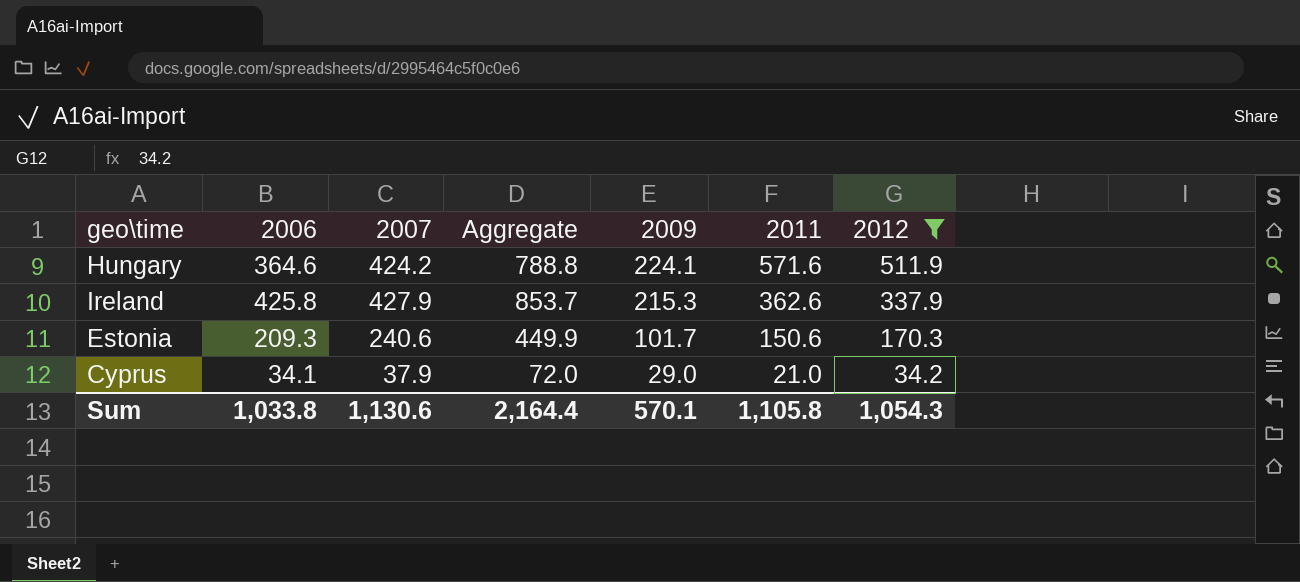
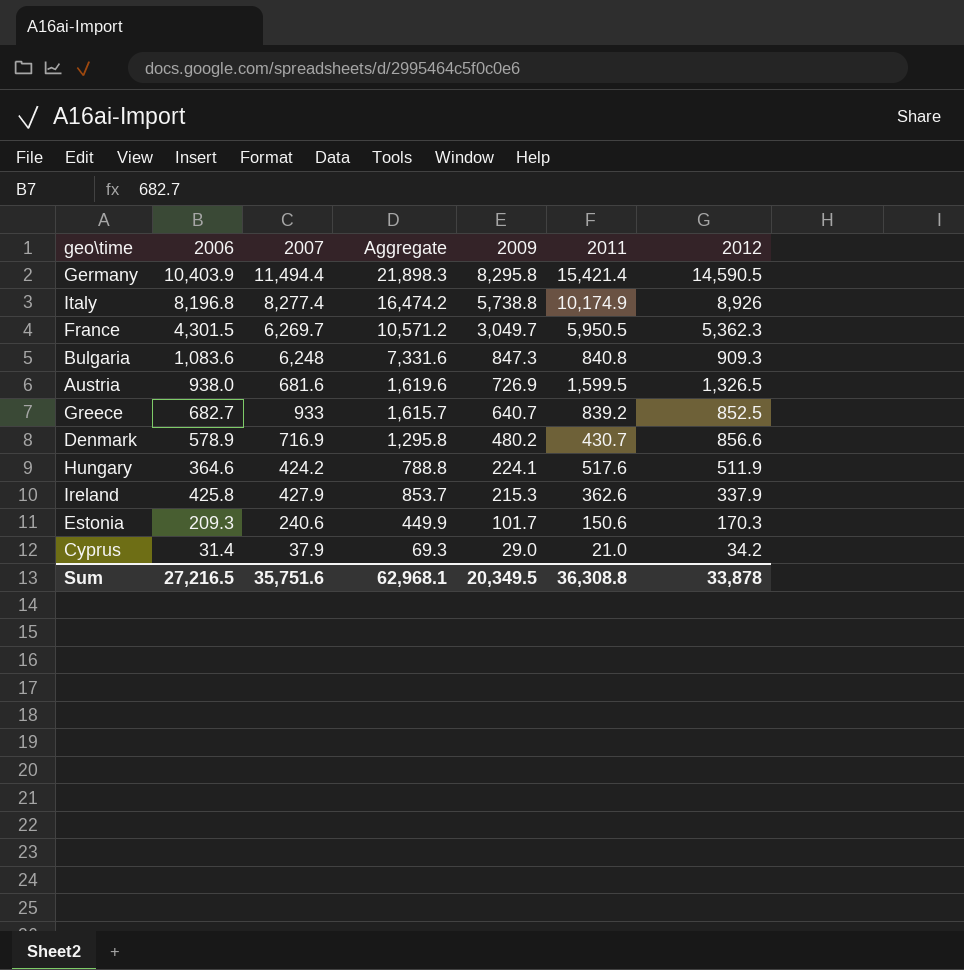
filter: 2012 <= 511.9 -> none
Hungary | 2011: 571.6 -> 517.6
Cyprus | 2006: 34.1 -> 31.4
Cyprus | Aggregate: 72.0 -> 69.3
Sum | 2006: 1,033.8 -> 27,216.5
Sum | 2007: 1,130.6 -> 35,751.6
Sum | Aggregate: 2,164.4 -> 62,968.1
Sum | 2009: 570.1 -> 20,349.5
Sum | 2011: 1,105.8 -> 36,308.8
Sum | 2012: 1,054.3 -> 33,878

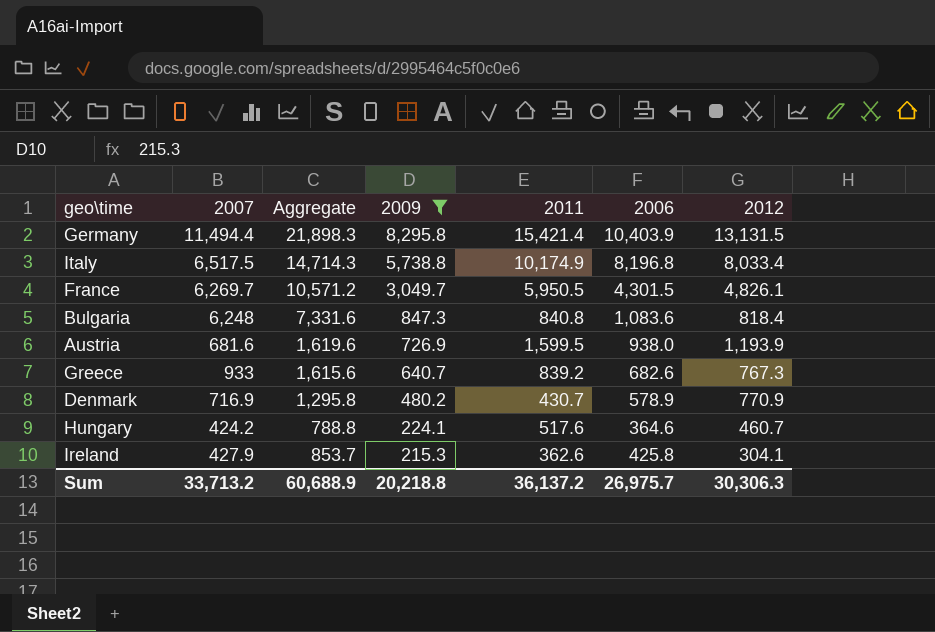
filter: none -> 2009 >= 215.3
column 2006 | position: 2 -> 6
Germany | 2012: 14,590.5 -> 13,131.5
Italy | 2007: 8,277.4 -> 6,517.5
Italy | Aggregate: 16,474.2 -> 14,714.3
Italy | 2012: 8,926 -> 8,033.4
France | 2012: 5,362.3 -> 4,826.1
Bulgaria | 2012: 909.3 -> 818.4
Austria | 2012: 1,326.5 -> 1,193.9
Greece | Aggregate: 1,615.7 -> 1,615.6
Greece | 2006: 682.7 -> 682.6
Greece | 2012: 852.5 -> 767.3
Denmark | 2012: 856.6 -> 770.9
Hungary | 2012: 511.9 -> 460.7
Ireland | 2012: 337.9 -> 304.1
Sum | 2007: 35,751.6 -> 33,713.2
Sum | Aggregate: 62,968.1 -> 60,688.9
Sum | 2009: 20,349.5 -> 20,218.8
Sum | 2011: 36,308.8 -> 36,137.2
Sum | 2006: 27,216.5 -> 26,975.7
Sum | 2012: 33,878 -> 30,306.3

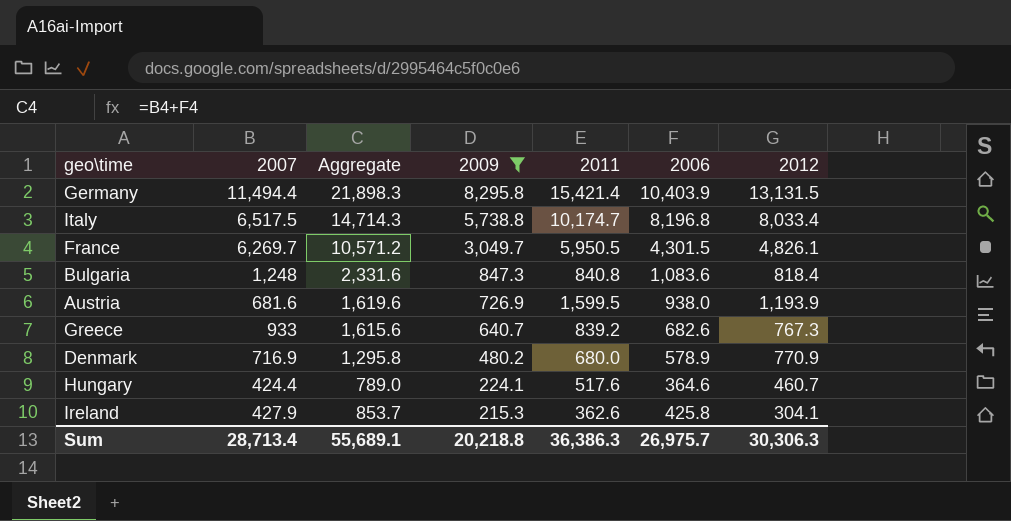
Italy | 2011: 10,174.9 -> 10,174.7
Bulgaria | 2007: 6,248 -> 1,248
Bulgaria | Aggregate: 7,331.6 -> 2,331.6
Denmark | 2011: 430.7 -> 680.0
Hungary | 2007: 424.2 -> 424.4
Hungary | Aggregate: 788.8 -> 789.0
Sum | 2007: 33,713.2 -> 28,713.4
Sum | Aggregate: 60,688.9 -> 55,689.1
Sum | 2011: 36,137.2 -> 36,386.3

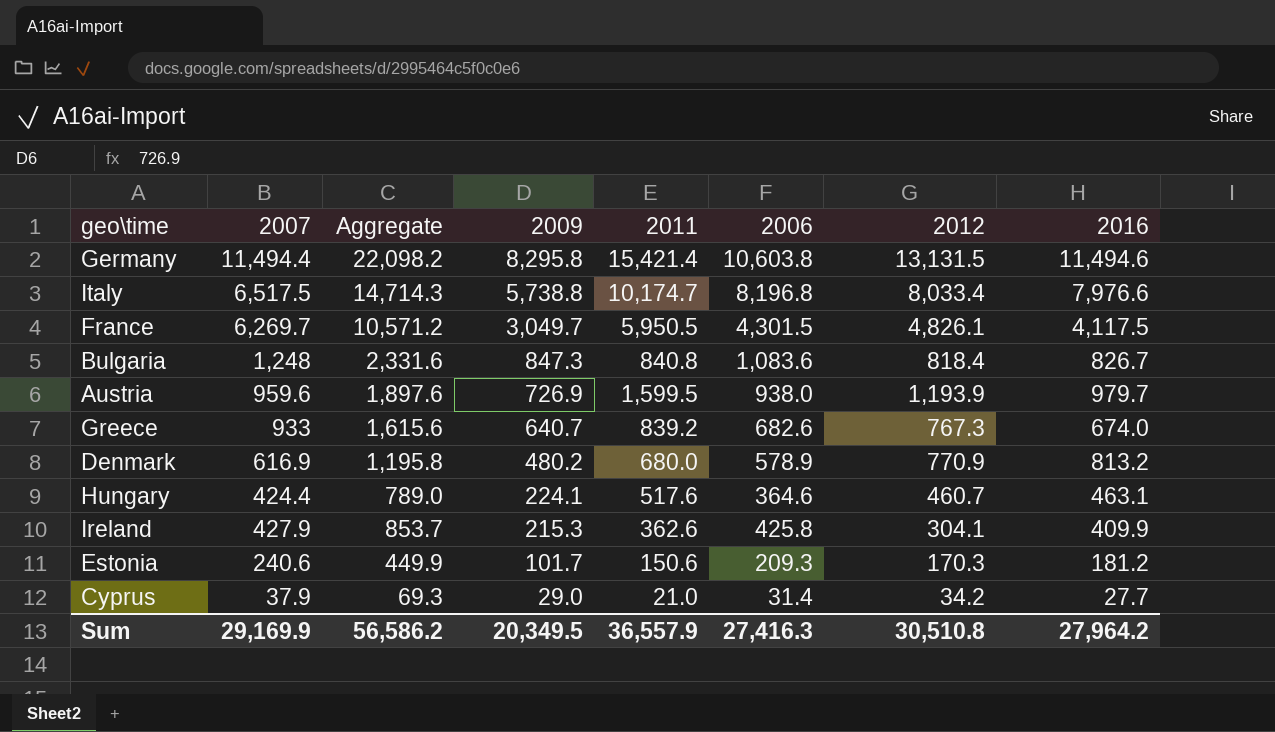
filter: 2009 >= 215.3 -> none
column 2016 | position: none -> 8
Germany | Aggregate: 21,898.3 -> 22,098.2
Germany | 2006: 10,403.9 -> 10,603.8
Austria | 2007: 681.6 -> 959.6
Austria | Aggregate: 1,619.6 -> 1,897.6
Denmark | 2007: 716.9 -> 616.9
Denmark | Aggregate: 1,295.8 -> 1,195.8
Sum | 2007: 28,713.4 -> 29,169.9
Sum | Aggregate: 55,689.1 -> 56,586.2
Sum | 2009: 20,218.8 -> 20,349.5
Sum | 2011: 36,386.3 -> 36,557.9
Sum | 2006: 26,975.7 -> 27,416.3
Sum | 2012: 30,306.3 -> 30,510.8

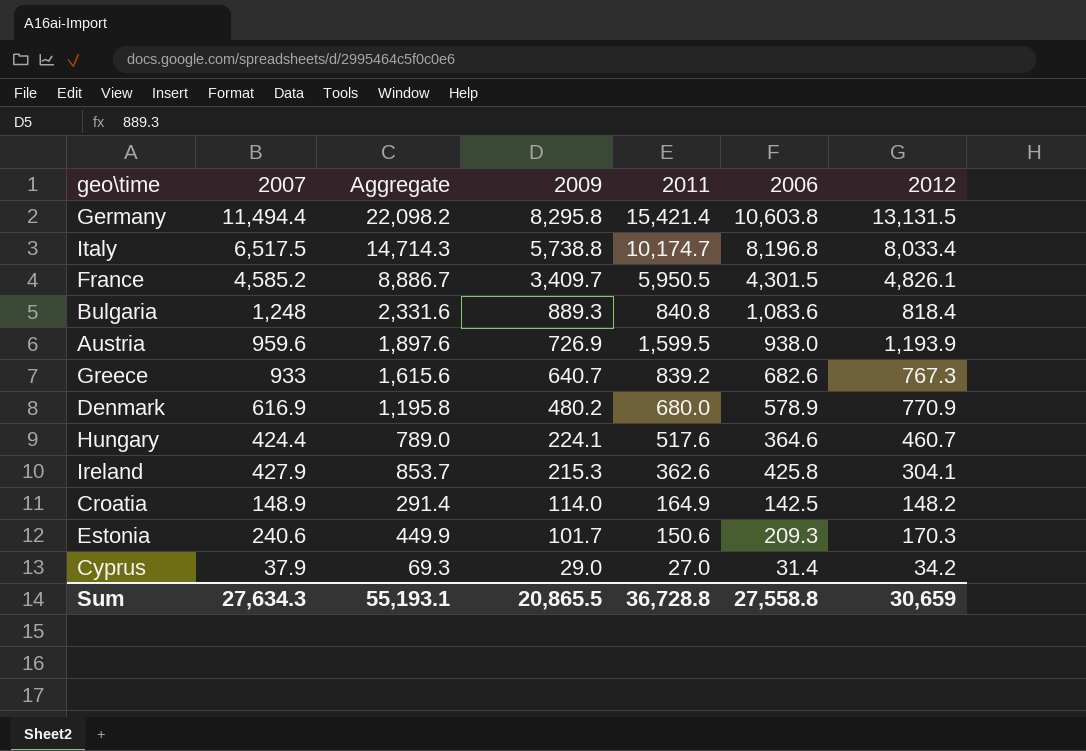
column 2016 | position: 8 -> none
France | 2007: 6,269.7 -> 4,585.2
France | Aggregate: 10,571.2 -> 8,886.7
France | 2009: 3,049.7 -> 3,409.7
Bulgaria | 2009: 847.3 -> 889.3
row Croatia: none -> 148.9 | 291.4 | 114.0 | 164.9 | 142.5 | 148.2
Cyprus | 2011: 21.0 -> 27.0
Sum | 2007: 29,169.9 -> 27,634.3
Sum | Aggregate: 56,586.2 -> 55,193.1
Sum | 2009: 20,349.5 -> 20,865.5
Sum | 2011: 36,557.9 -> 36,728.8
Sum | 2006: 27,416.3 -> 27,558.8
Sum | 2012: 30,510.8 -> 30,659

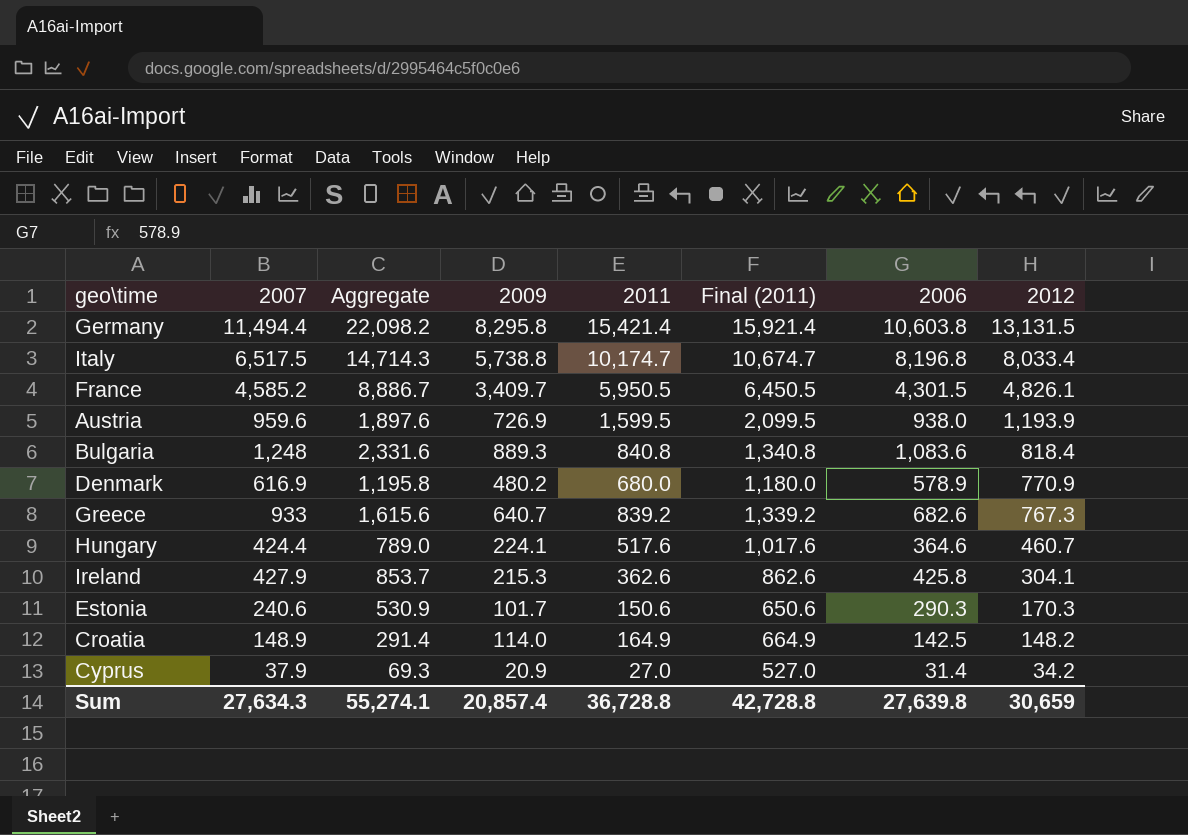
row order: 2009 descending -> 2012 descending
column Final (2011) | formula: none -> [2011] + 500
Estonia | Aggregate: 449.9 -> 530.9
Estonia | 2006: 209.3 -> 290.3
Cyprus | 2009: 29.0 -> 20.9
Sum | Aggregate: 55,193.1 -> 55,274.1
Sum | 2009: 20,865.5 -> 20,857.4
Sum | 2006: 27,558.8 -> 27,639.8

